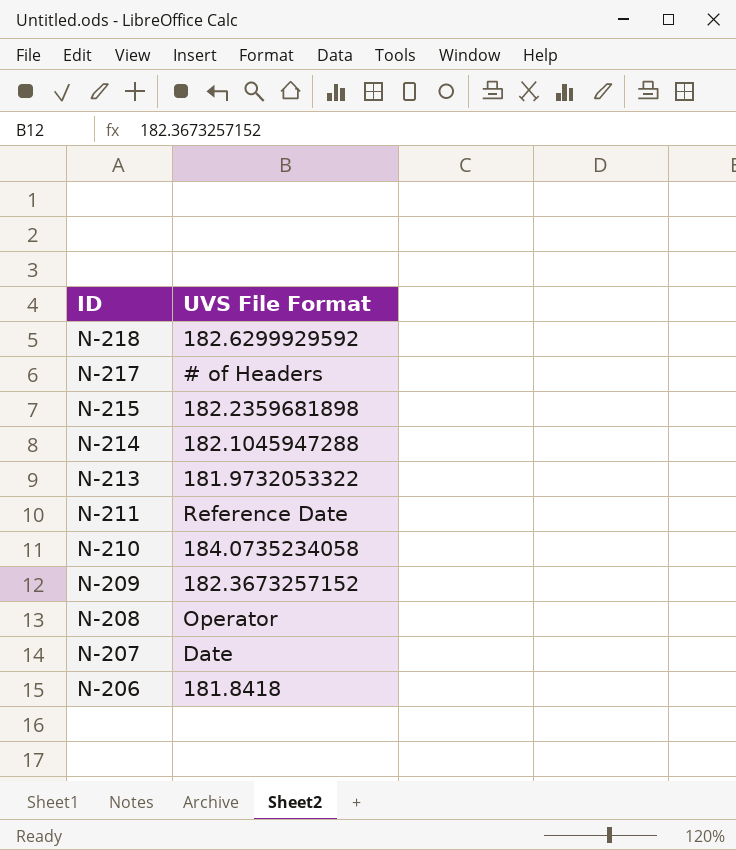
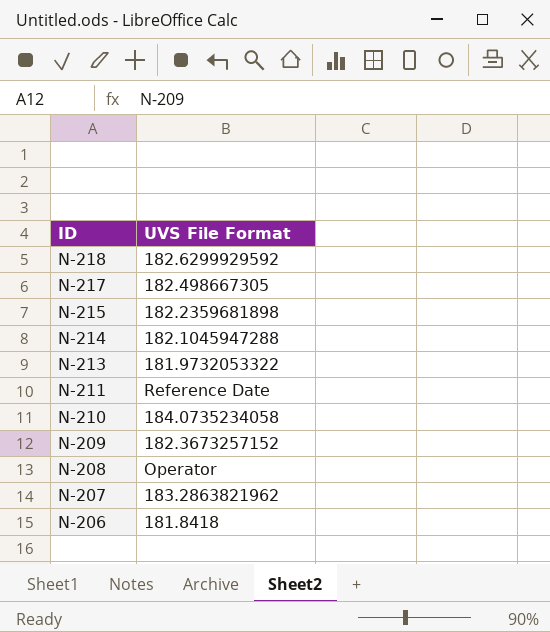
N-217 | UVS File Format: # of Headers -> 182.498667305
N-207 | UVS File Format: Date -> 183.2863821962

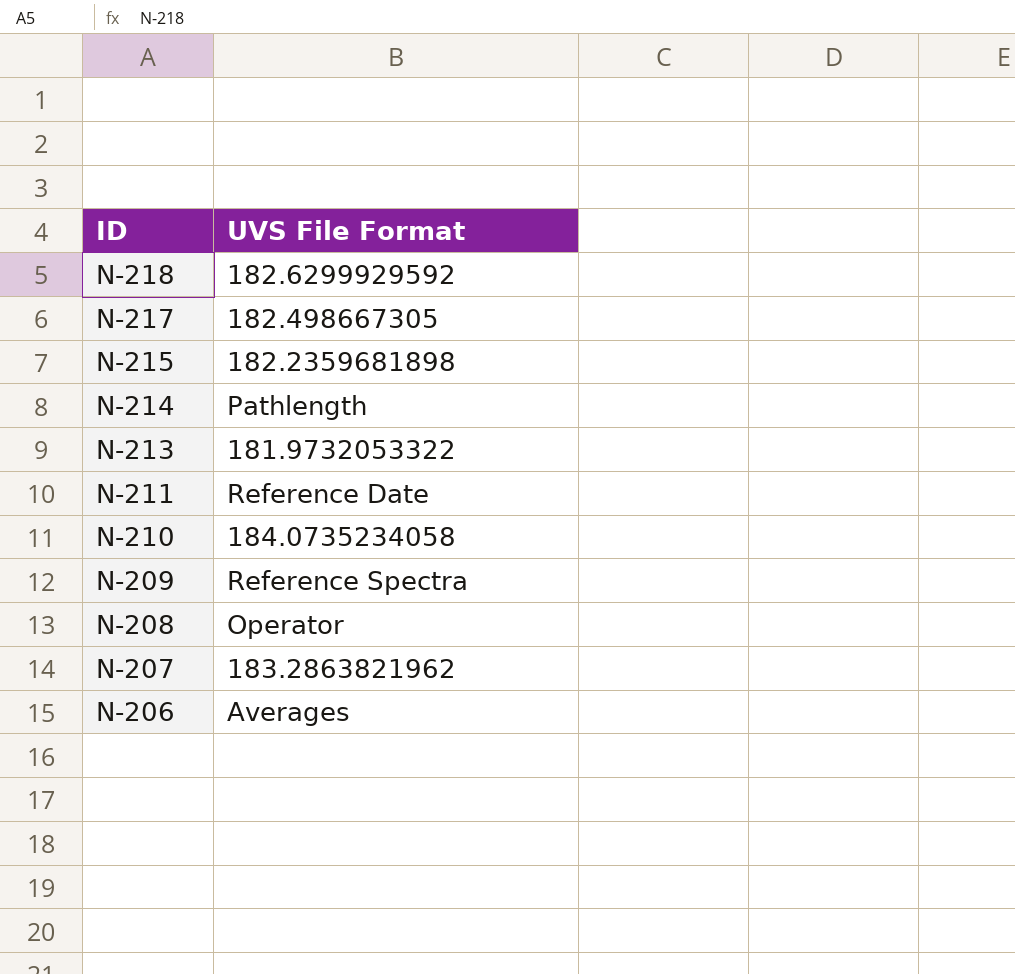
N-214 | UVS File Format: 182.1045947288 -> Pathlength
N-209 | UVS File Format: 182.3673257152 -> Reference Spectra
N-206 | UVS File Format: 181.8418 -> Averages

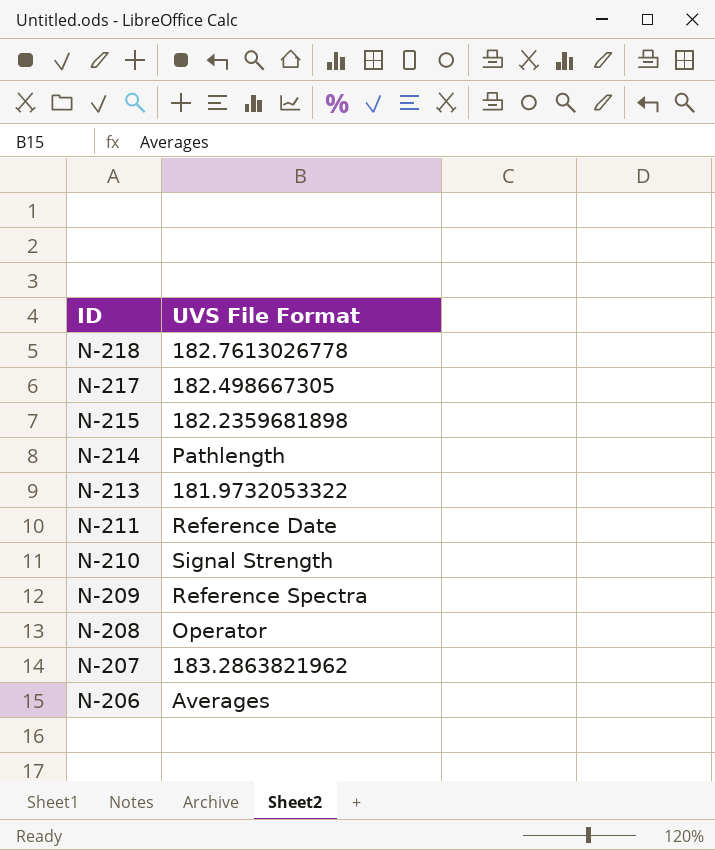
N-218 | UVS File Format: 182.6299929592 -> 182.7613026778
N-210 | UVS File Format: 184.0735234058 -> Signal Strength

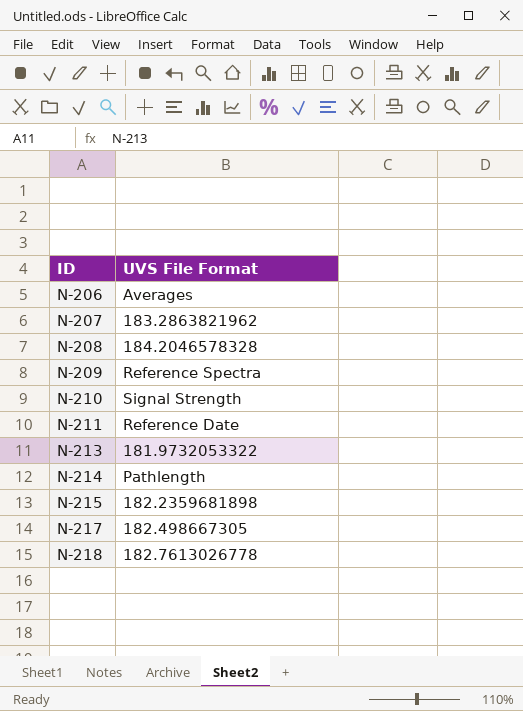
row order: ID descending -> ID ascending
N-208 | UVS File Format: Operator -> 184.2046578328

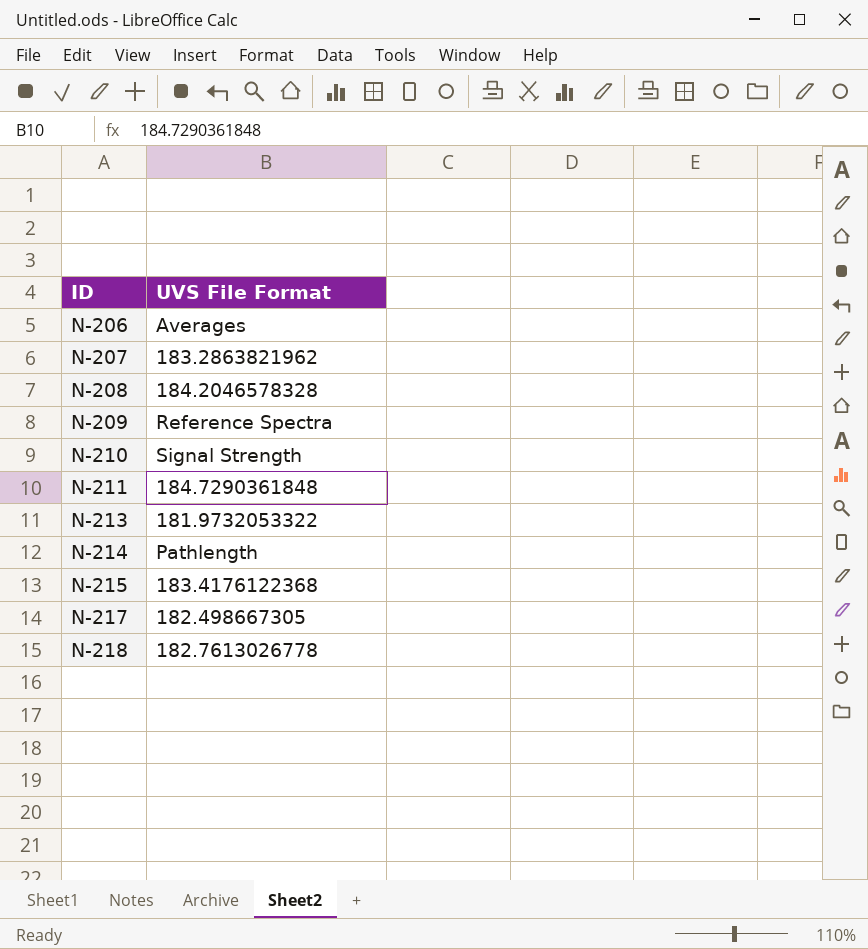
N-211 | UVS File Format: Reference Date -> 184.7290361848
N-215 | UVS File Format: 182.2359681898 -> 183.4176122368

